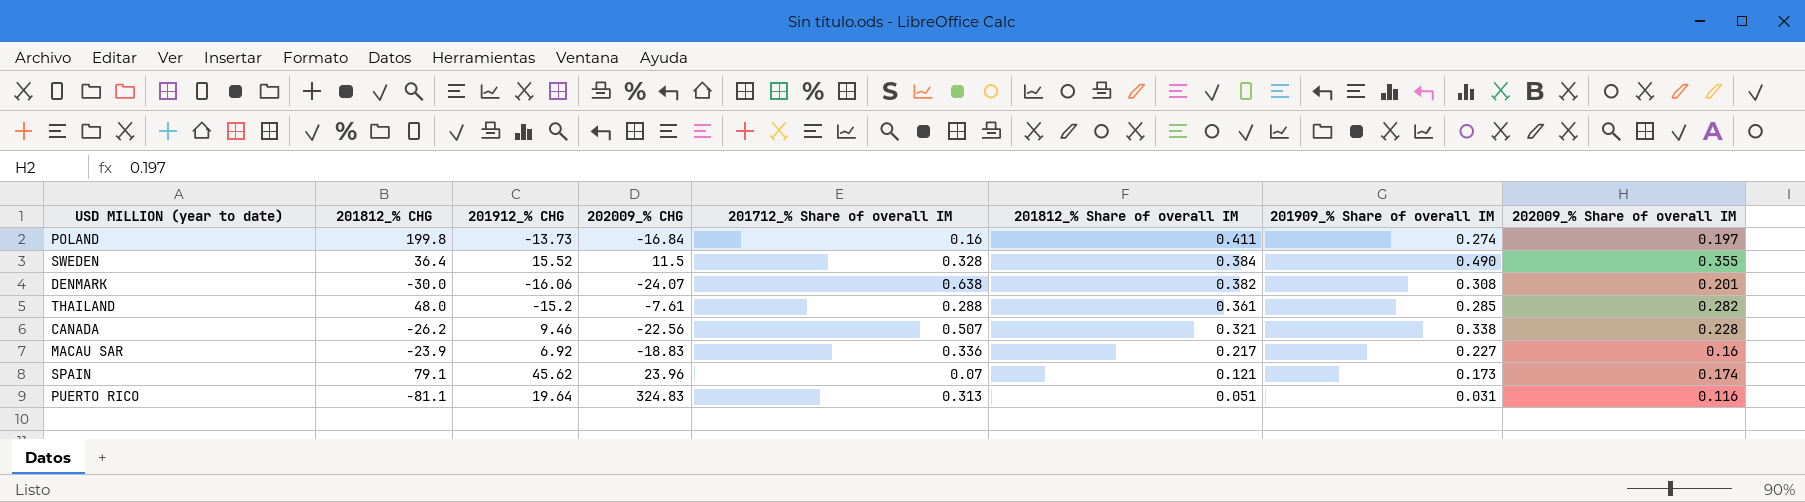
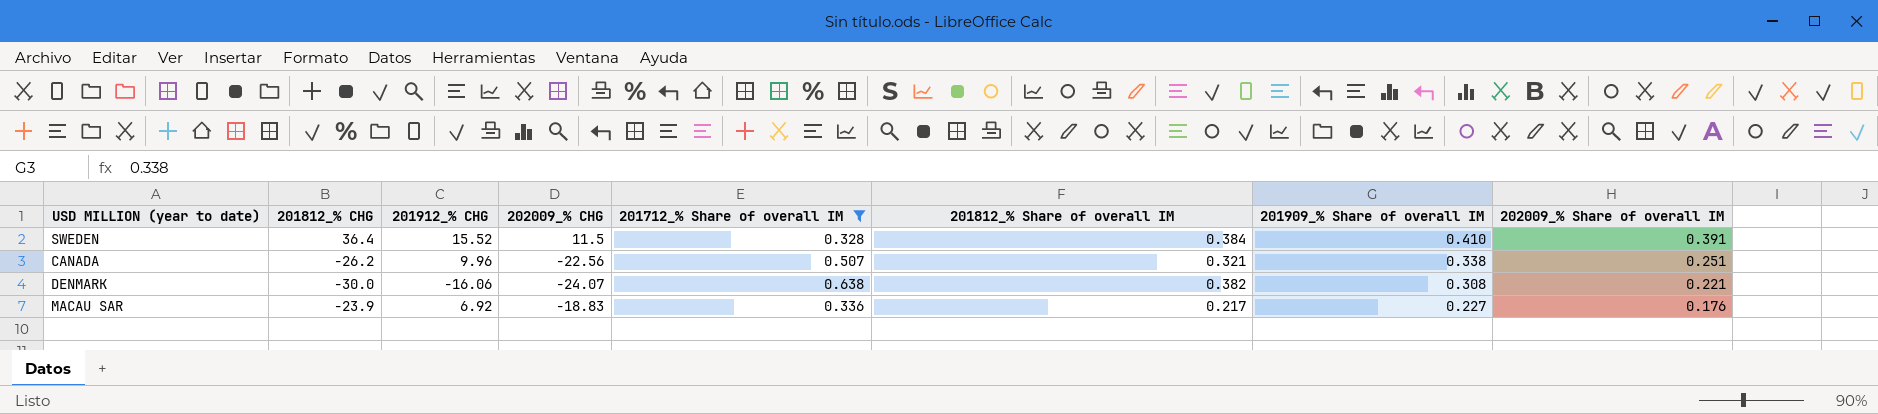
filter: none -> 201712_% Share of overall IM >= 0.328
row order: 201812_% Share of overall IM descending -> 201909_% Share of overall IM descending
SWEDEN | 201909_% Share of overall IM: 0.490 -> 0.410
SWEDEN | 202009_% Share of overall IM: 0.355 -> 0.391
CANADA | 201912_% CHG: 9.46 -> 9.96
CANADA | 202009_% Share of overall IM: 0.228 -> 0.251
DENMARK | 202009_% Share of overall IM: 0.201 -> 0.221
MACAU SAR | 202009_% Share of overall IM: 0.16 -> 0.176

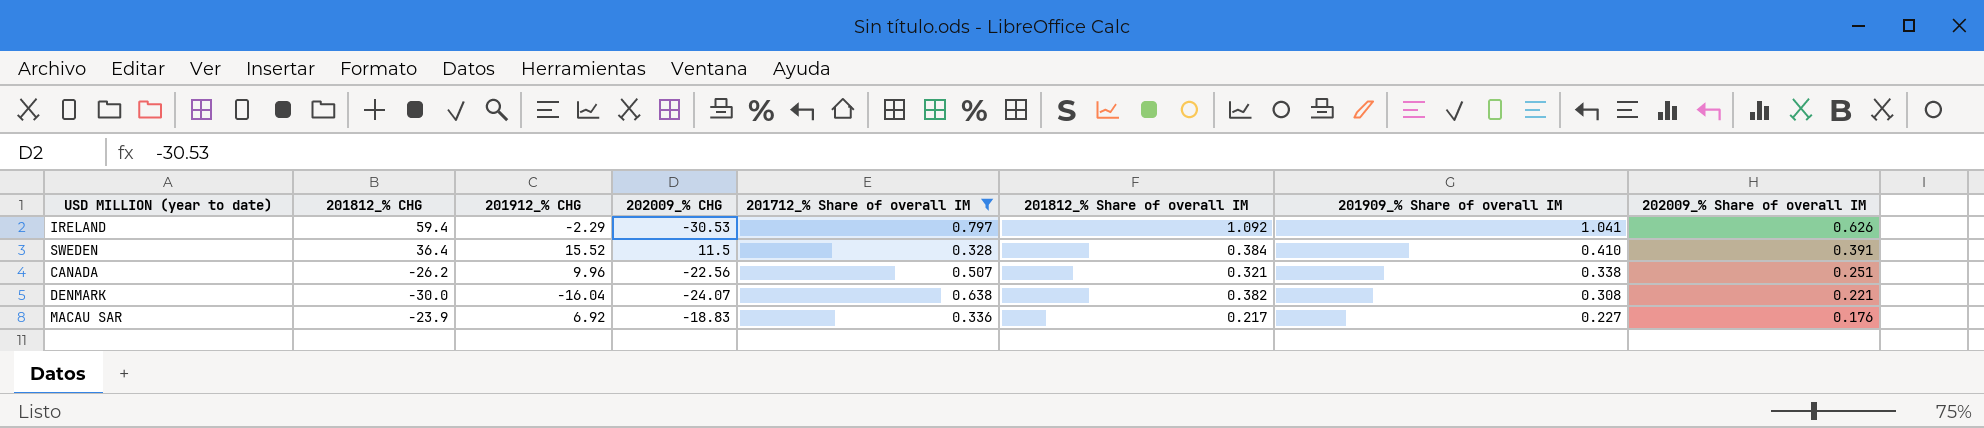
row IRELAND: none -> 59.4 | -2.29 | -30.53 | 0.797 | 1.092 | 1.041 | 0.626
DENMARK | 201912_% CHG: -16.06 -> -16.04

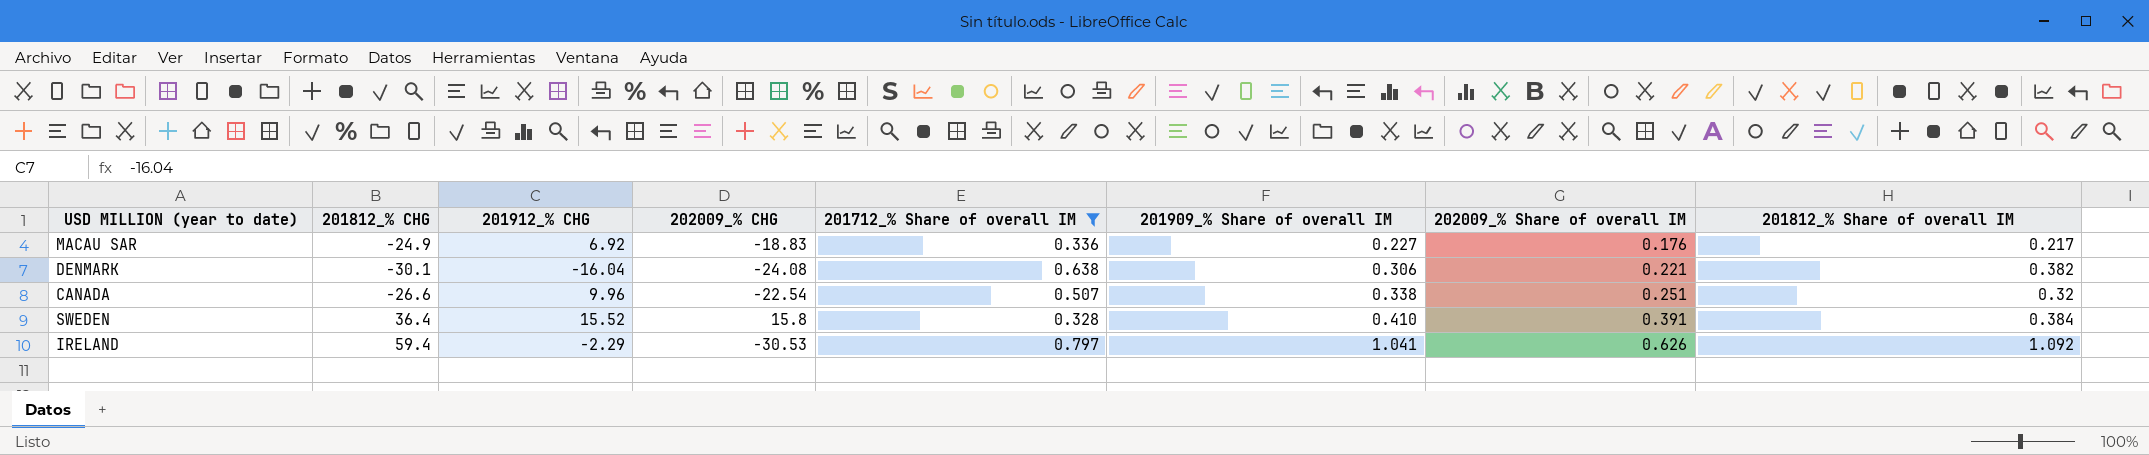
row order: 201909_% Share of overall IM descending -> 201909_% Share of overall IM ascending
column 201812_% Share of overall IM | position: 6 -> 8
MACAU SAR | 201812_% CHG: -23.9 -> -24.9
DENMARK | 201812_% CHG: -30.0 -> -30.1
DENMARK | 202009_% CHG: -24.07 -> -24.08
DENMARK | 201909_% Share of overall IM: 0.308 -> 0.306
CANADA | 201812_% CHG: -26.2 -> -26.6
CANADA | 202009_% CHG: -22.56 -> -22.54
CANADA | 201812_% Share of overall IM: 0.321 -> 0.32
SWEDEN | 202009_% CHG: 11.5 -> 15.8

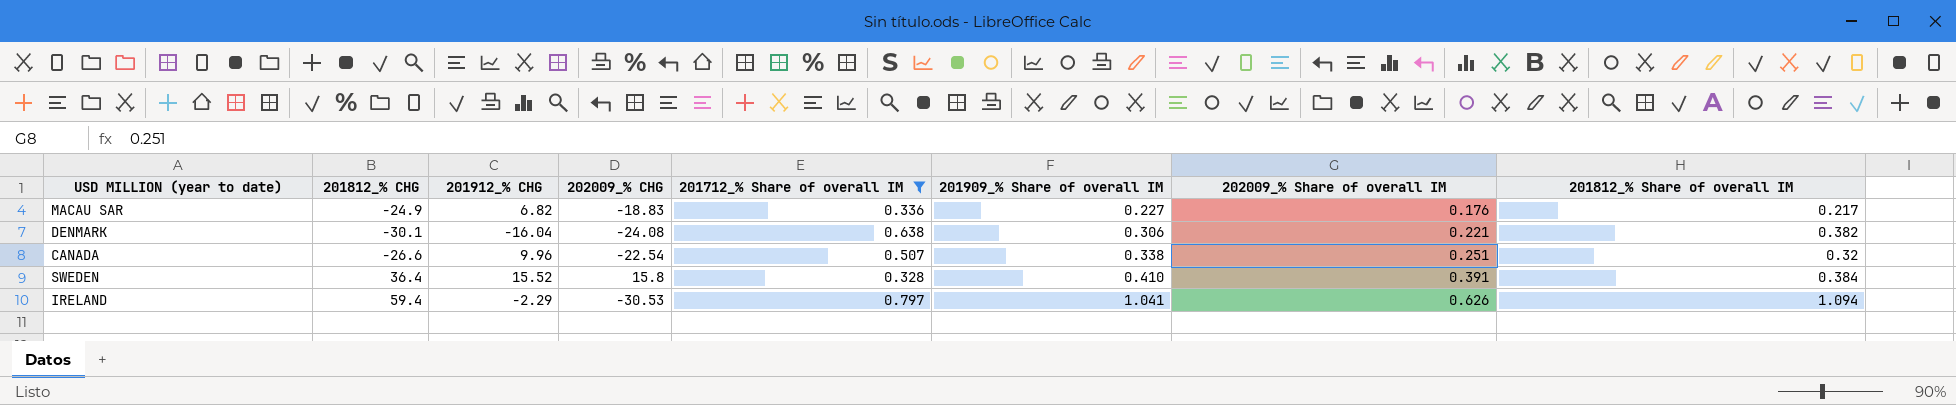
MACAU SAR | 201912_% CHG: 6.92 -> 6.82
IRELAND | 201812_% Share of overall IM: 1.092 -> 1.094

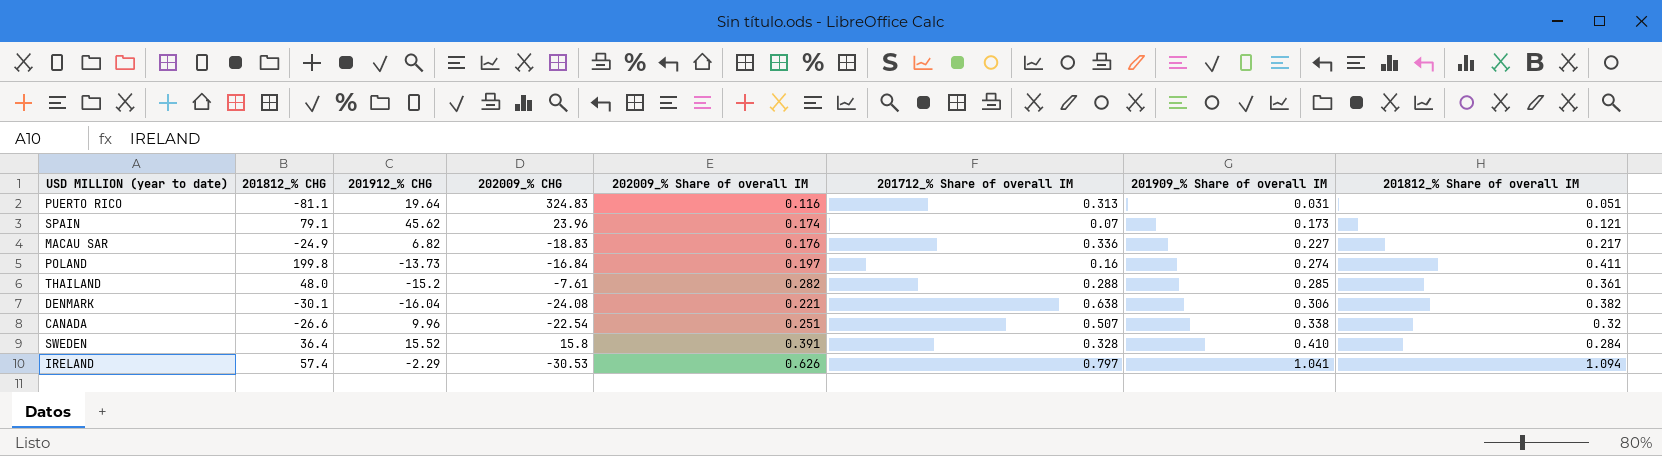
filter: 201712_% Share of overall IM >= 0.328 -> none
column 202009_% Share of overall IM | position: 7 -> 5
SWEDEN | 201812_% Share of overall IM: 0.384 -> 0.284
IRELAND | 201812_% CHG: 59.4 -> 57.4

